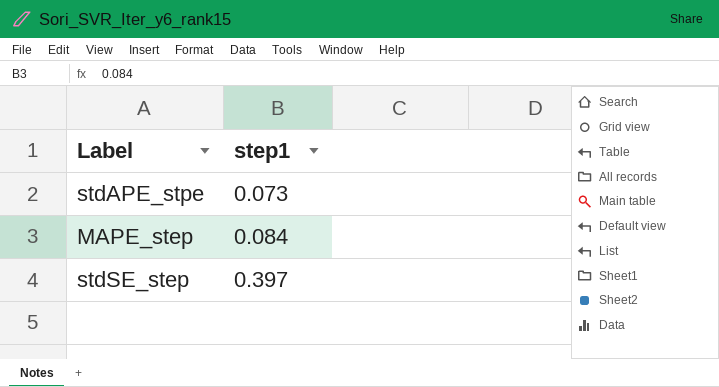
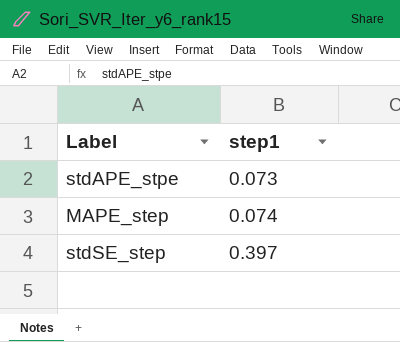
MAPE_step | step1: 0.084 -> 0.074

